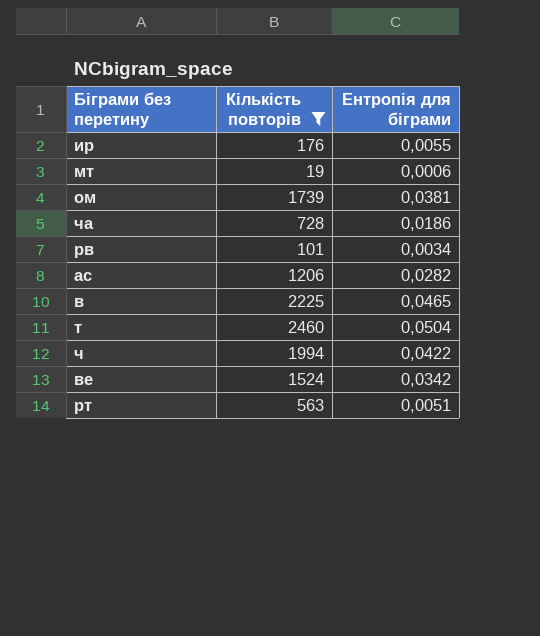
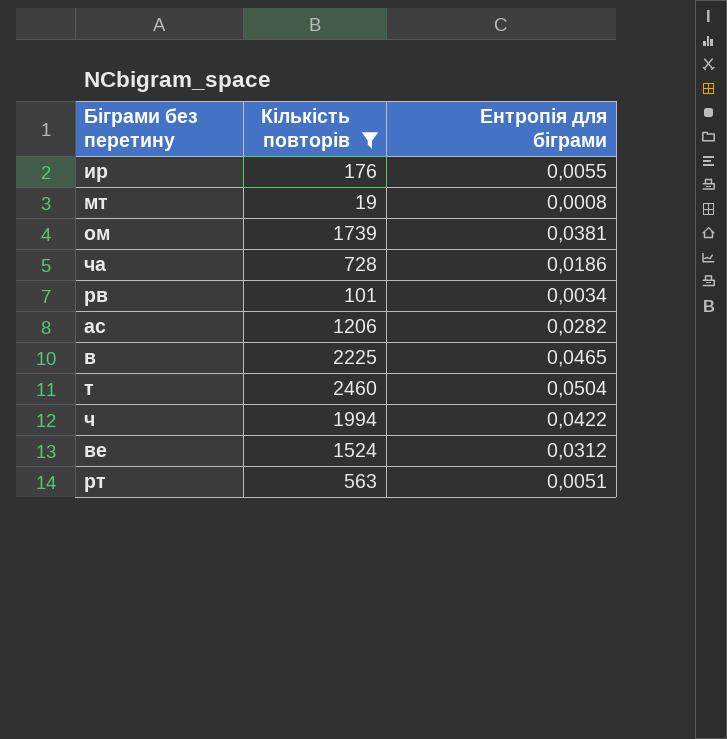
мт | Ентропія для біграми: 0,0006 -> 0,0008
ве | Ентропія для біграми: 0,0342 -> 0,0312

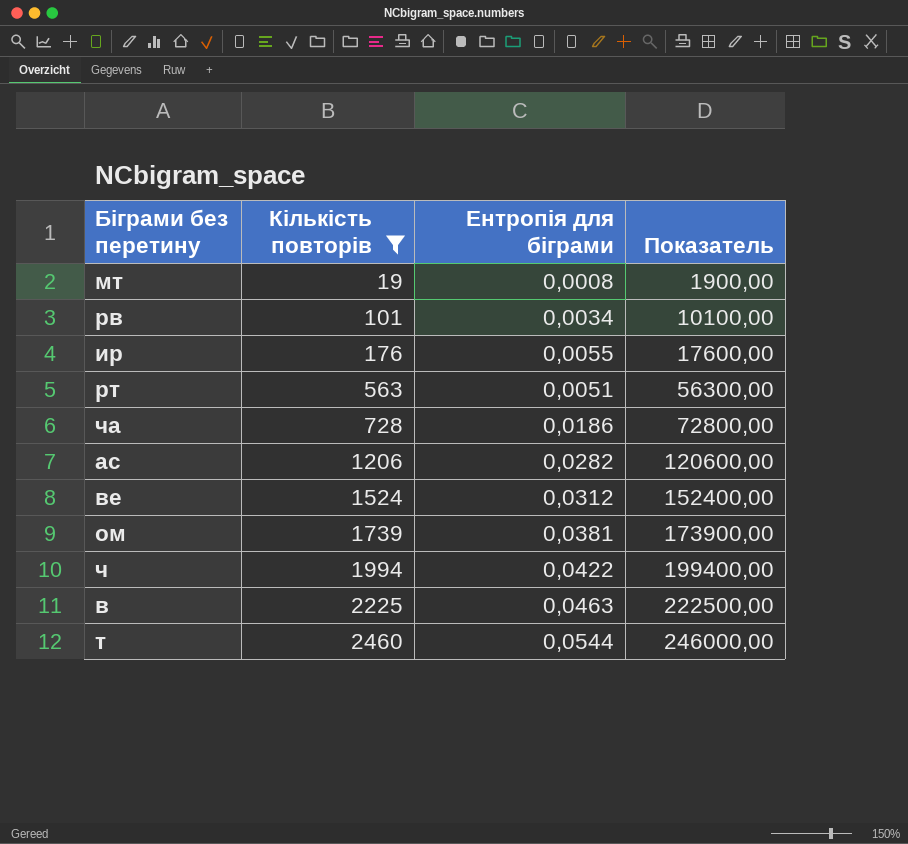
row order: none -> Кількість повторів ascending
column Показатель | formula: none -> [Кількість повторів] * 100
в | Ентропія для біграми: 0,0465 -> 0,0463
т | Ентропія для біграми: 0,0504 -> 0,0544

